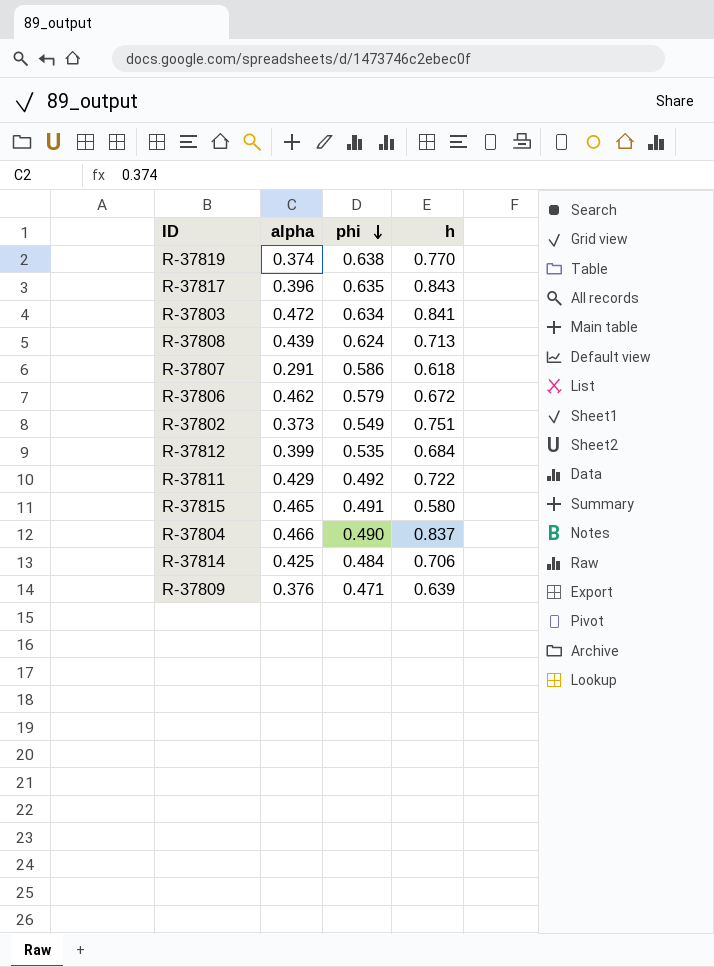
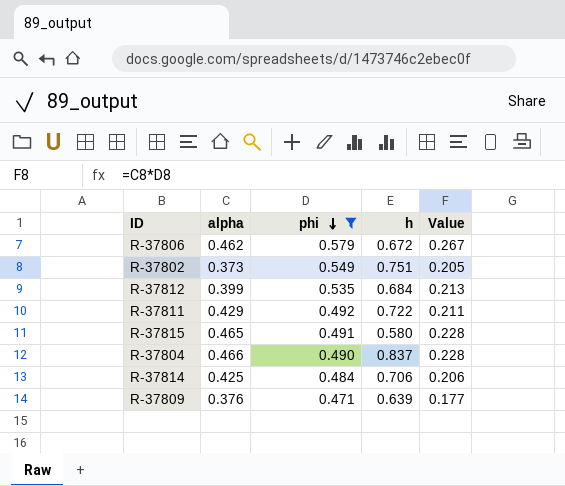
filter: none -> phi <= 0.579
column Value | formula: none -> [alpha] * [phi]

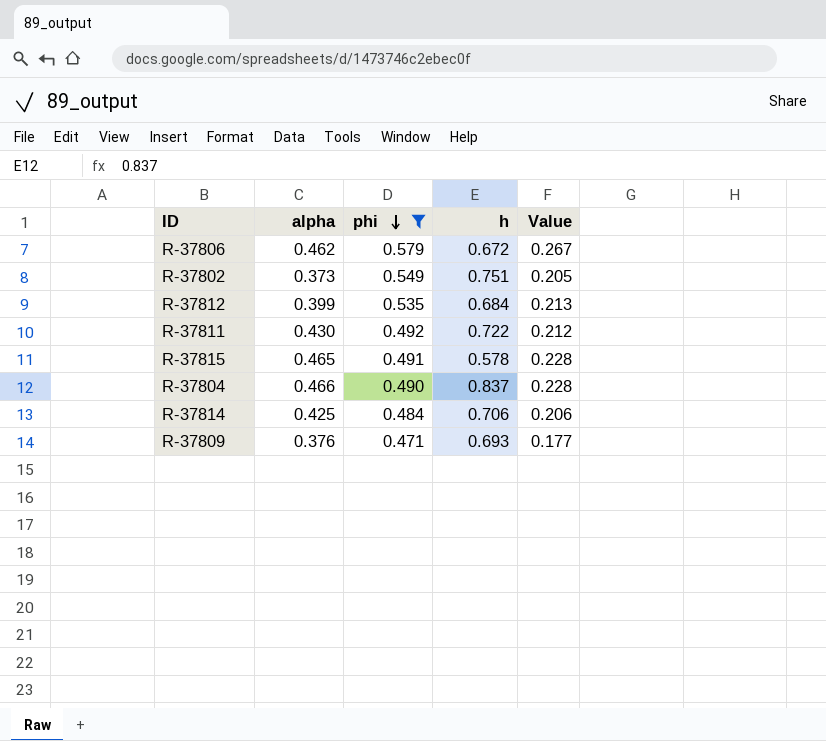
R-37811 | alpha: 0.429 -> 0.430
R-37811 | Value: 0.211 -> 0.212
R-37815 | h: 0.580 -> 0.578
R-37809 | h: 0.639 -> 0.693

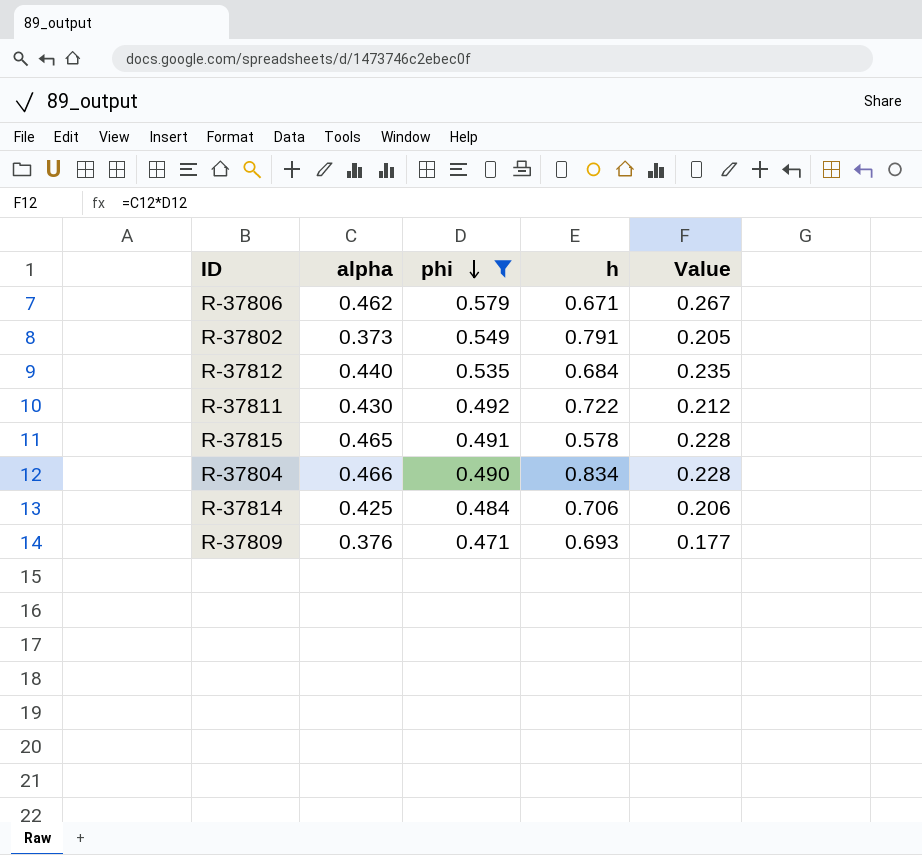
R-37806 | h: 0.672 -> 0.671
R-37802 | h: 0.751 -> 0.791
R-37812 | alpha: 0.399 -> 0.440
R-37812 | Value: 0.213 -> 0.235
R-37804 | h: 0.837 -> 0.834

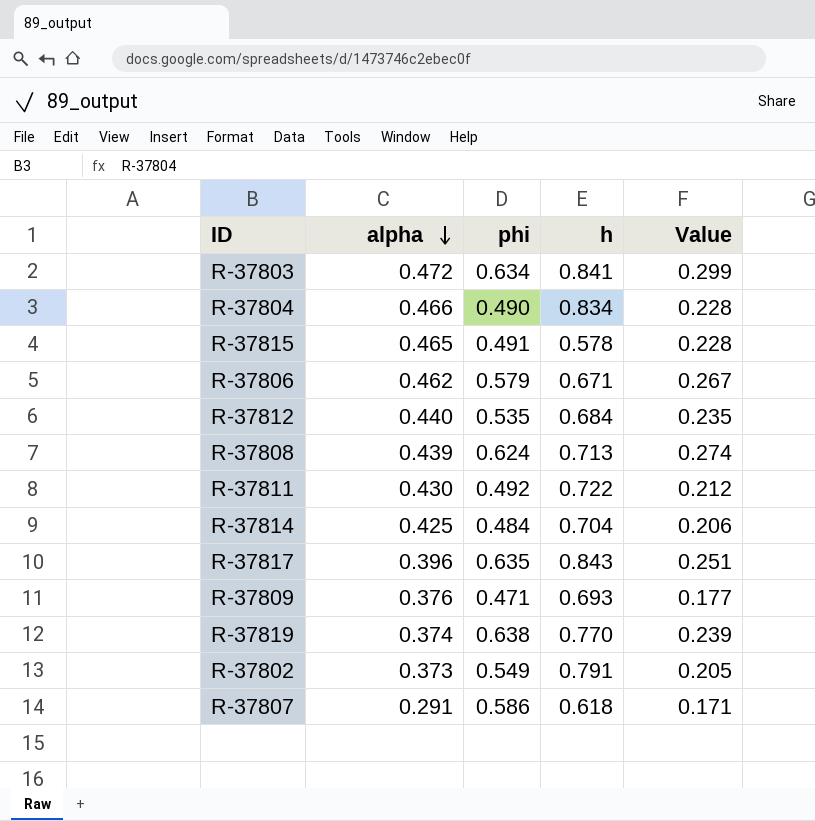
filter: phi <= 0.579 -> none
row order: phi descending -> alpha descending
R-37814 | h: 0.706 -> 0.704

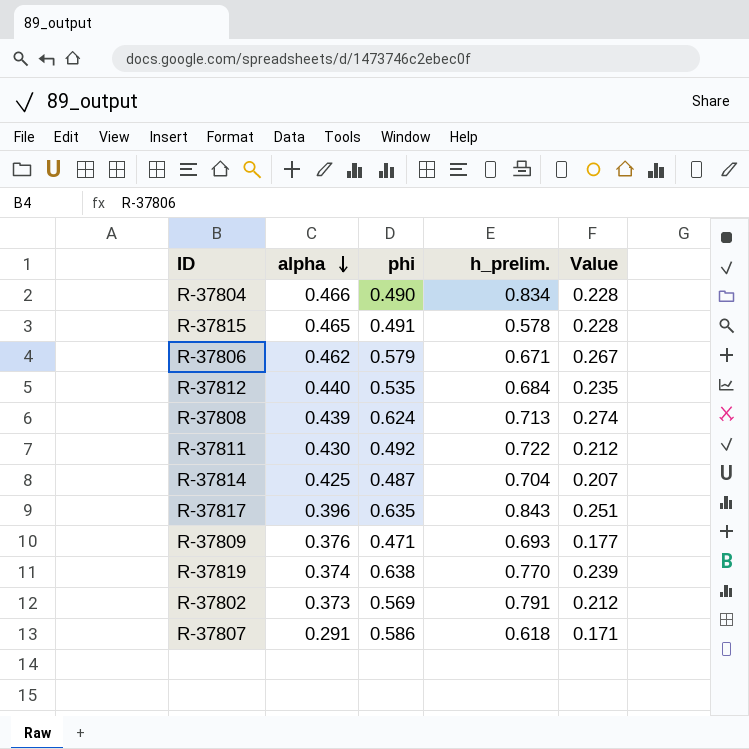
column name: h -> h_prelim.
row R-37803: 0.472 | 0.634 | 0.841 | 0.299 -> none
R-37814 | phi: 0.484 -> 0.487
R-37814 | Value: 0.206 -> 0.207
R-37802 | phi: 0.549 -> 0.569
R-37802 | Value: 0.205 -> 0.212

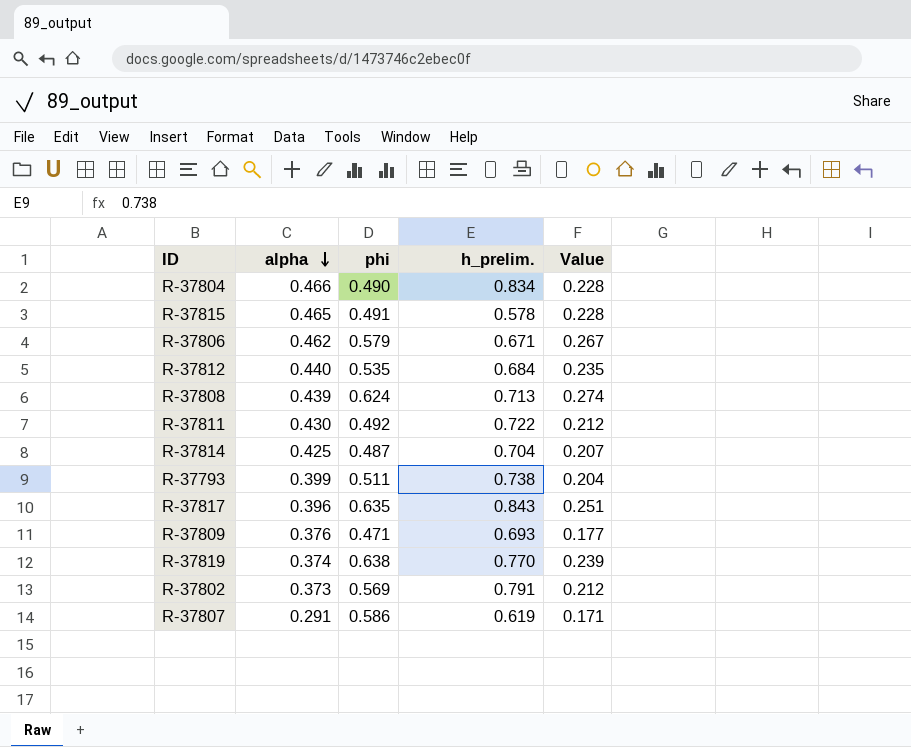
row R-37793: none -> 0.399 | 0.511 | 0.738 | 0.204
R-37807 | h_prelim.: 0.618 -> 0.619

